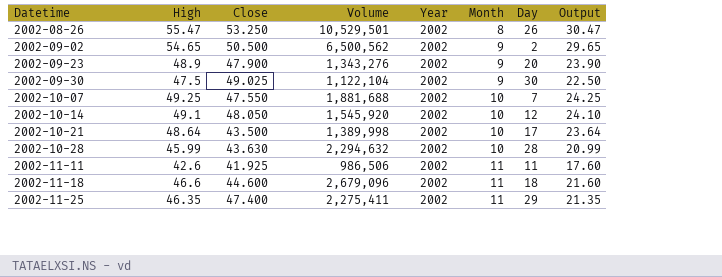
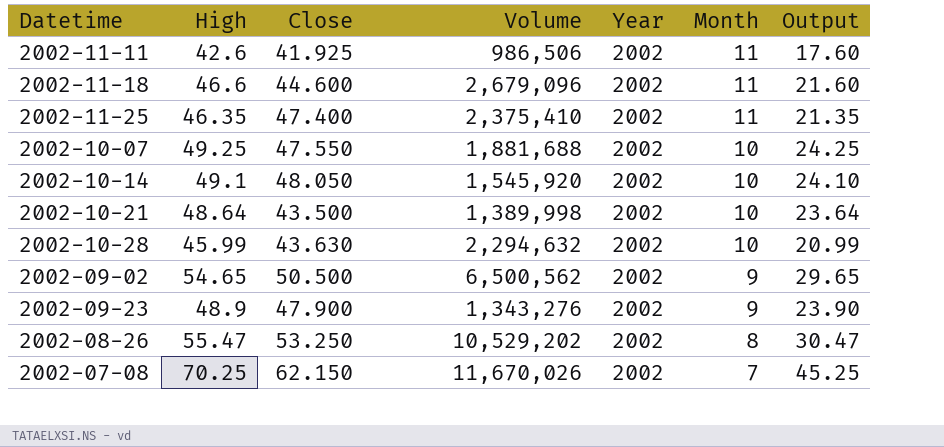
row order: Datetime ascending -> Month descending
column Day | position: 7 -> none
row 2002-09-30: 47.5 | 49.025 | 1,122,104 | 2002 | 9 | 30 | 22.50 -> none
2002-11-25 | Volume: 2,275,411 -> 2,375,410
2002-08-26 | Volume: 10,529,501 -> 10,529,202
row 2002-07-08: none -> 70.25 | 62.150 | 11,670,026 | 2002 | 7 | 45.25

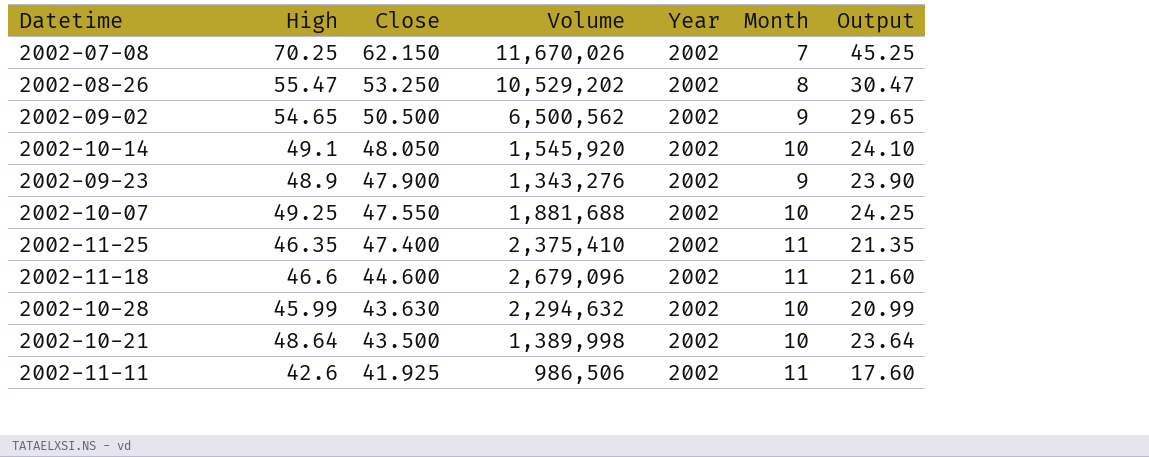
row order: Month descending -> Close descending

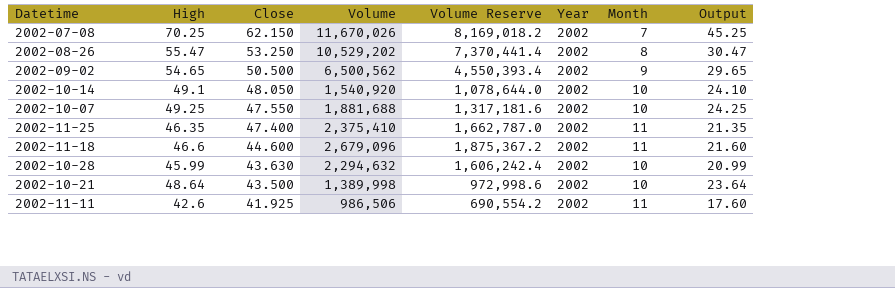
column Volume Reserve | formula: none -> [Volume] * 0.7
row 2002-09-23: 48.9 | 47.900 | 1,343,276 | 2002 | 9 | 23.90 -> none
2002-10-14 | Volume: 1,545,920 -> 1,540,920

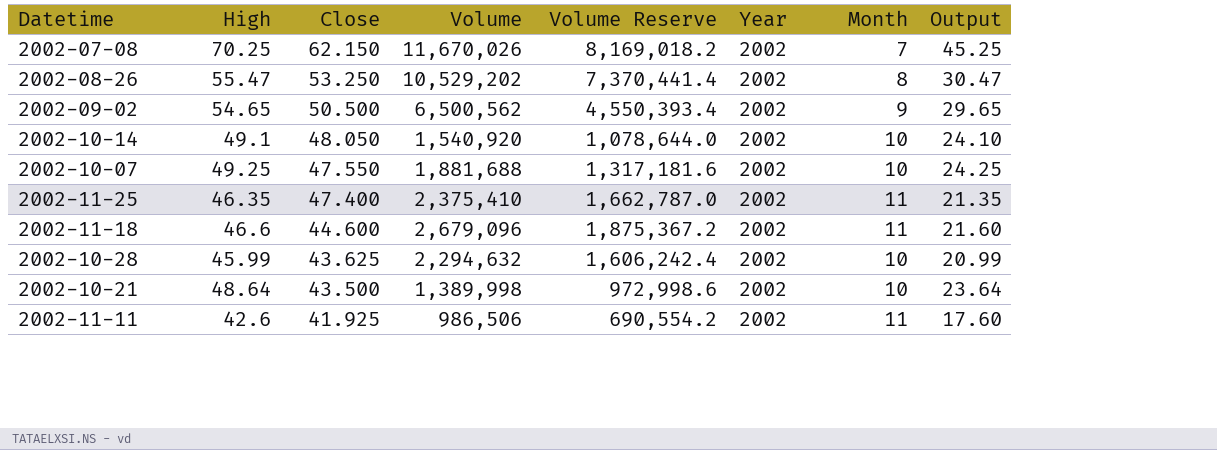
2002-10-28 | Close: 43.630 -> 43.625

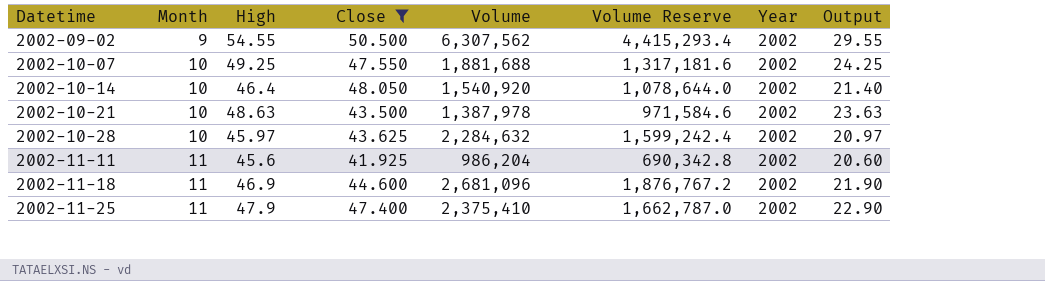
filter: none -> Close <= 50.500
row order: Close descending -> Datetime ascending
column Month | position: 7 -> 2
2002-09-02 | High: 54.65 -> 54.55
2002-09-02 | Volume: 6,500,562 -> 6,307,562
2002-09-02 | Volume Reserve: 4,550,393.4 -> 4,415,293.4
2002-09-02 | Output: 29.65 -> 29.55
2002-10-14 | High: 49.1 -> 46.4
2002-10-14 | Output: 24.10 -> 21.40
2002-10-21 | High: 48.64 -> 48.63
2002-10-21 | Volume: 1,389,998 -> 1,387,978
2002-10-21 | Volume Reserve: 972,998.6 -> 971,584.6
2002-10-21 | Output: 23.64 -> 23.63
2002-10-28 | High: 45.99 -> 45.97
2002-10-28 | Volume: 2,294,632 -> 2,284,632
2002-10-28 | Volume Reserve: 1,606,242.4 -> 1,599,242.4
2002-10-28 | Output: 20.99 -> 20.97
2002-11-11 | High: 42.6 -> 45.6
2002-11-11 | Volume: 986,506 -> 986,204
2002-11-11 | Volume Reserve: 690,554.2 -> 690,342.8
2002-11-11 | Output: 17.60 -> 20.60
2002-11-18 | High: 46.6 -> 46.9
2002-11-18 | Volume: 2,679,096 -> 2,681,096
2002-11-18 | Volume Reserve: 1,875,367.2 -> 1,876,767.2
2002-11-18 | Output: 21.60 -> 21.90
2002-11-25 | High: 46.35 -> 47.9
2002-11-25 | Output: 21.35 -> 22.90

